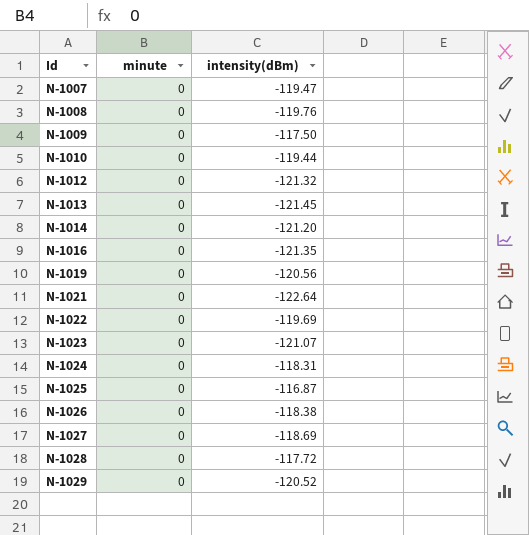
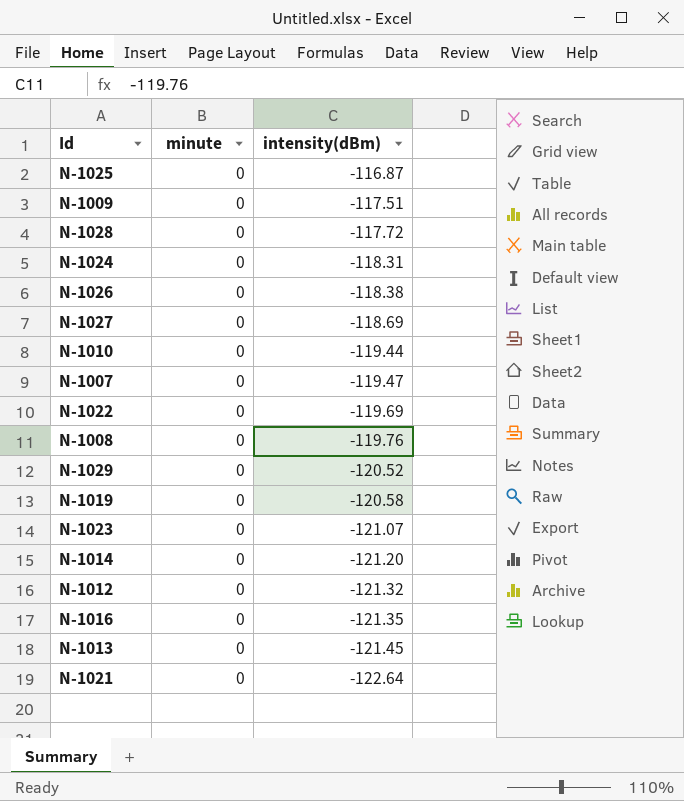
row order: Id ascending -> intensity(dBm) descending
N-1009 | intensity(dBm): -117.50 -> -117.51
N-1019 | intensity(dBm): -120.56 -> -120.58

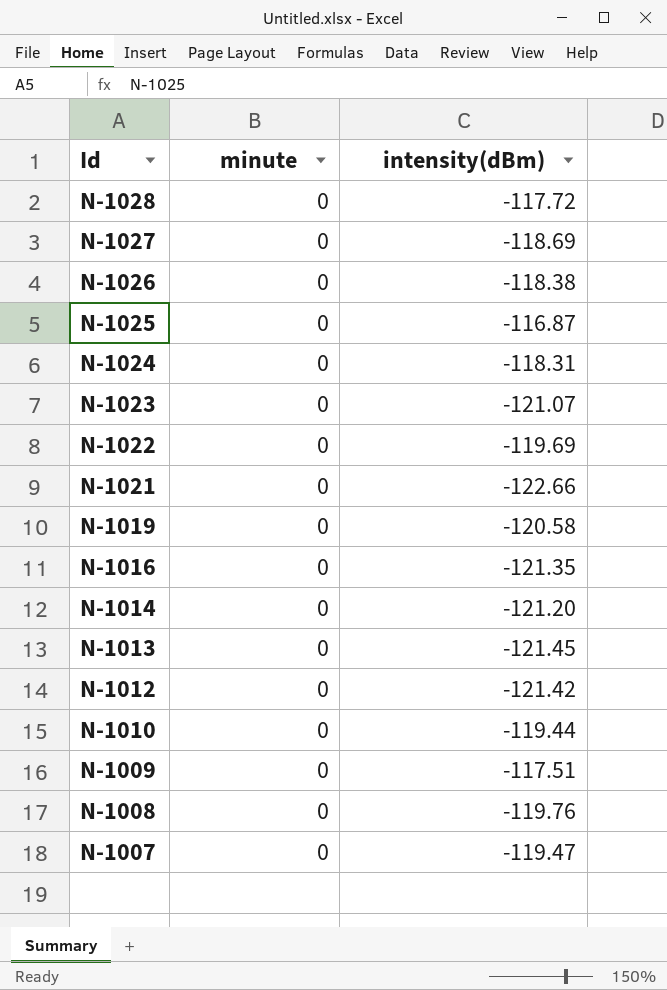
row order: intensity(dBm) descending -> Id descending
row N-1029: 0 | -120.52 -> none
N-1021 | intensity(dBm): -122.64 -> -122.66
N-1012 | intensity(dBm): -121.32 -> -121.42

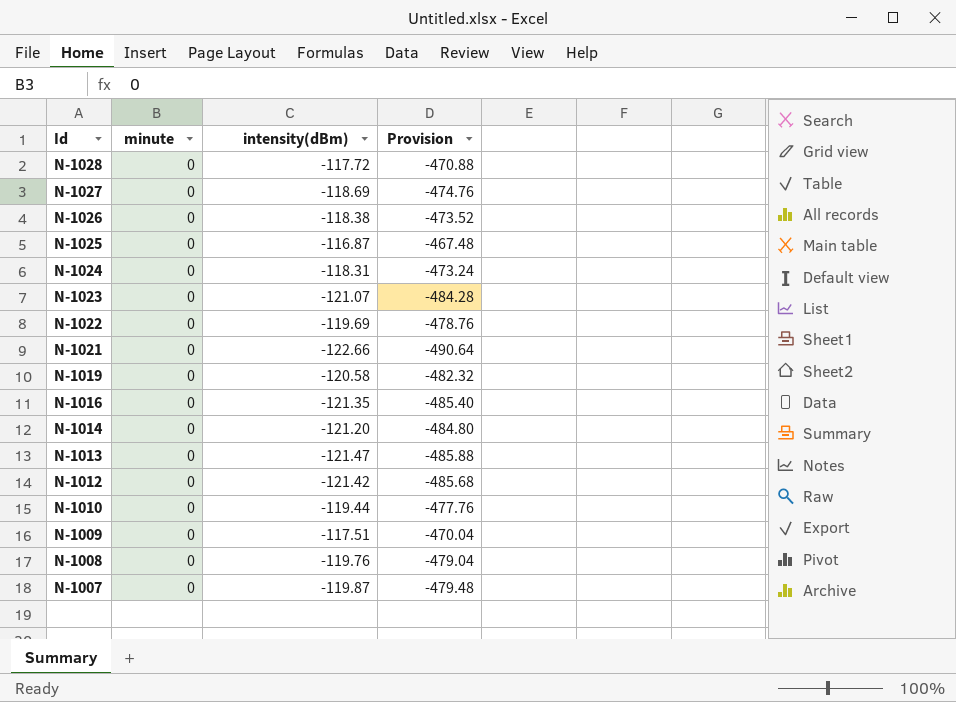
column Provision | formula: none -> [intensity(dBm)] * 4
N-1013 | intensity(dBm): -121.45 -> -121.47
N-1007 | intensity(dBm): -119.47 -> -119.87

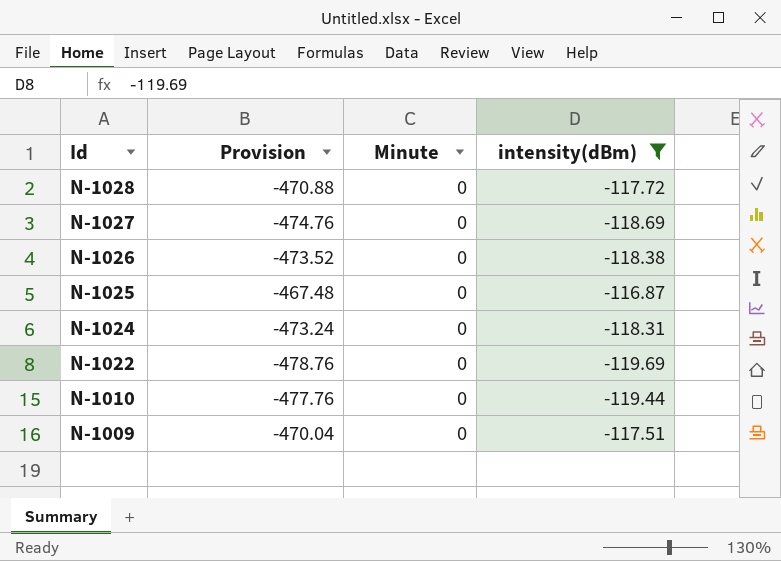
filter: none -> intensity(dBm) >= -119.69
column Provision | position: 4 -> 2
column name: minute -> Minute

